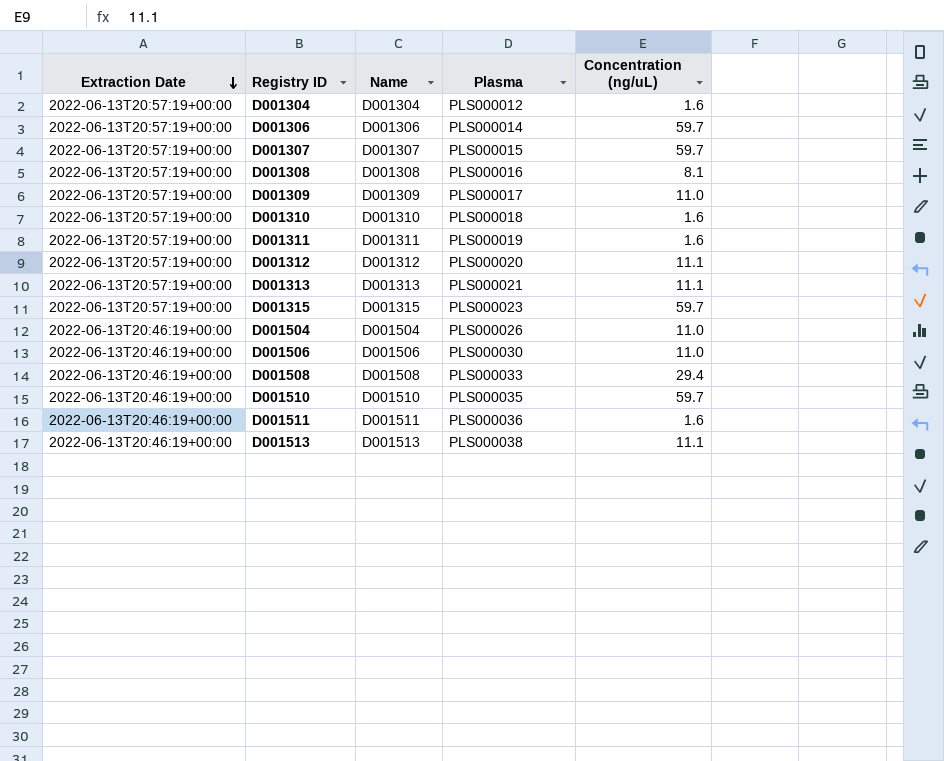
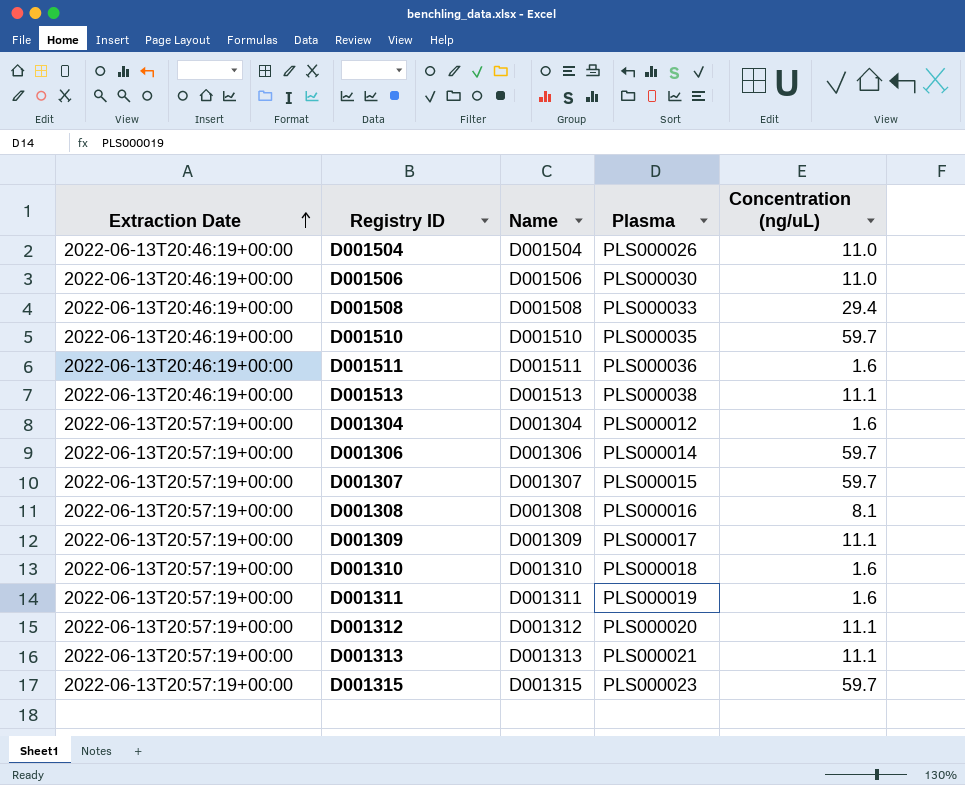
row order: Extraction Date descending -> Extraction Date ascending
D001309 | Concentration (ng/uL): 11.0 -> 11.1

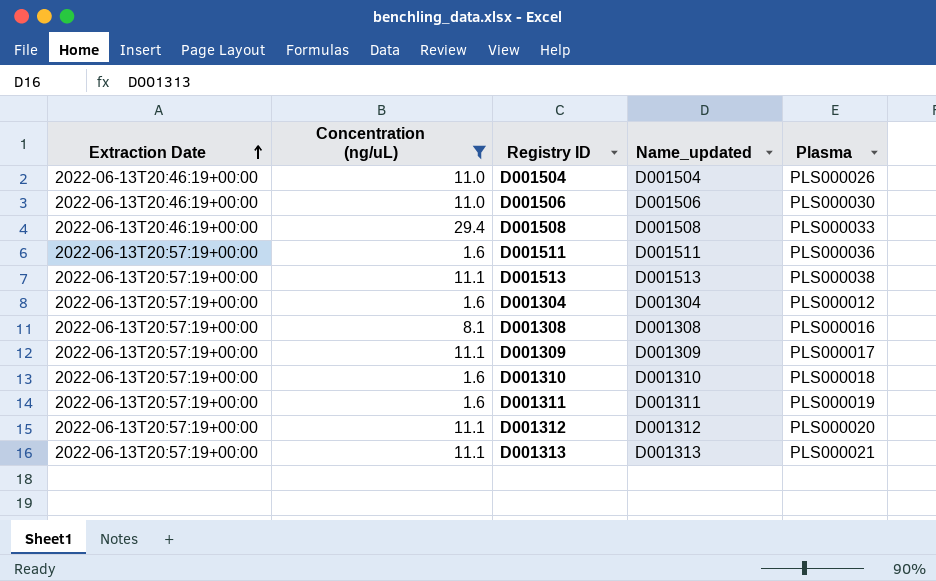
filter: none -> Concentration (ng/uL) != 59.7
column Concentration (ng/uL) | position: 5 -> 2
column name: Name -> Name_updated
D001511 | Extraction Date: 2022-06-13T20:46:19+00:00 -> 2022-06-13T20:57:19+00:00
D001513 | Extraction Date: 2022-06-13T20:46:19+00:00 -> 2022-06-13T20:57:19+00:00

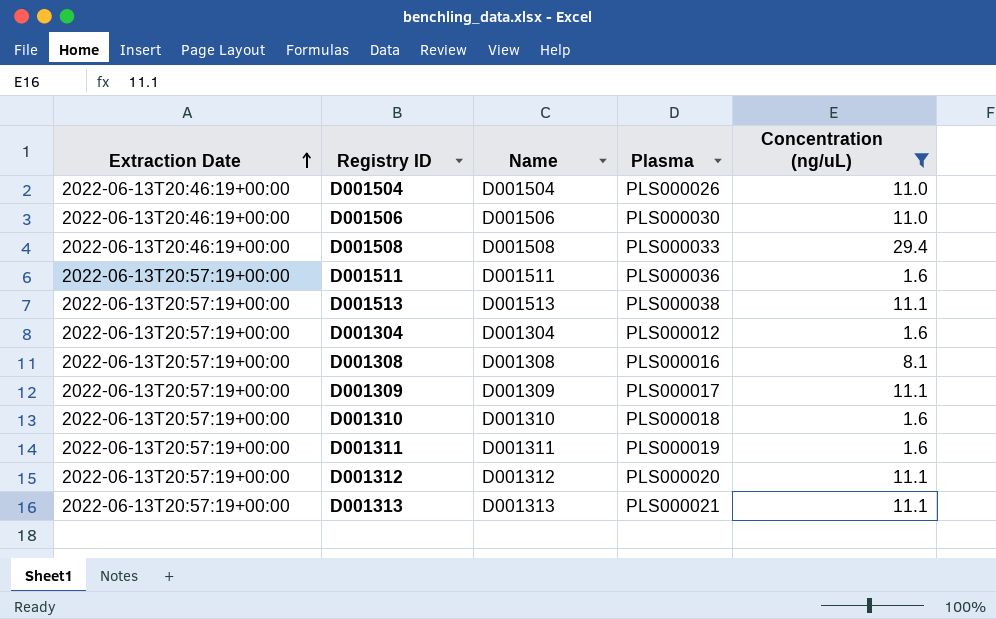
column name: Name_updated -> Name
column Concentration (ng/uL) | position: 2 -> 5

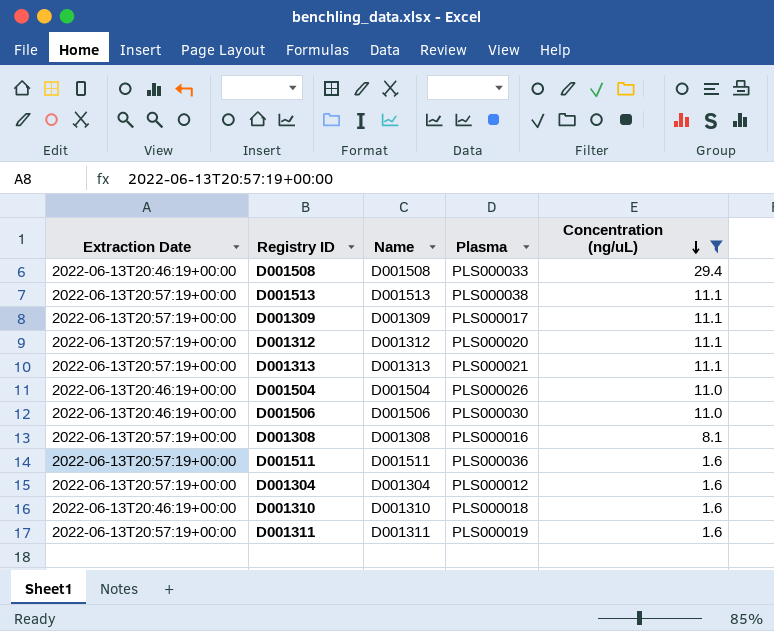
row order: Extraction Date ascending -> Concentration (ng/uL) descending
D001310 | Extraction Date: 2022-06-13T20:57:19+00:00 -> 2022-06-13T20:46:19+00:00

